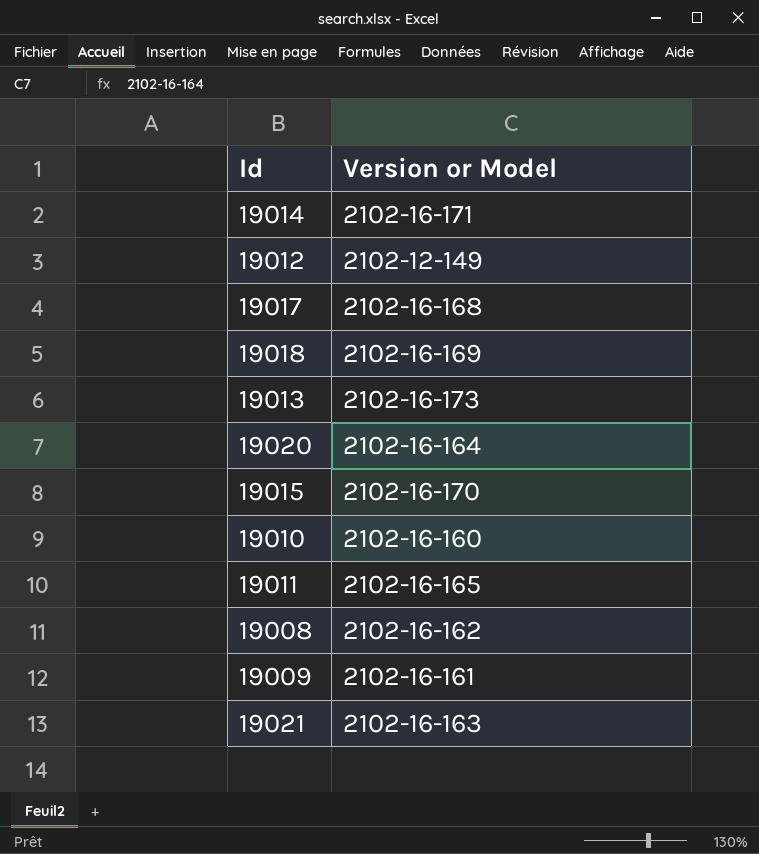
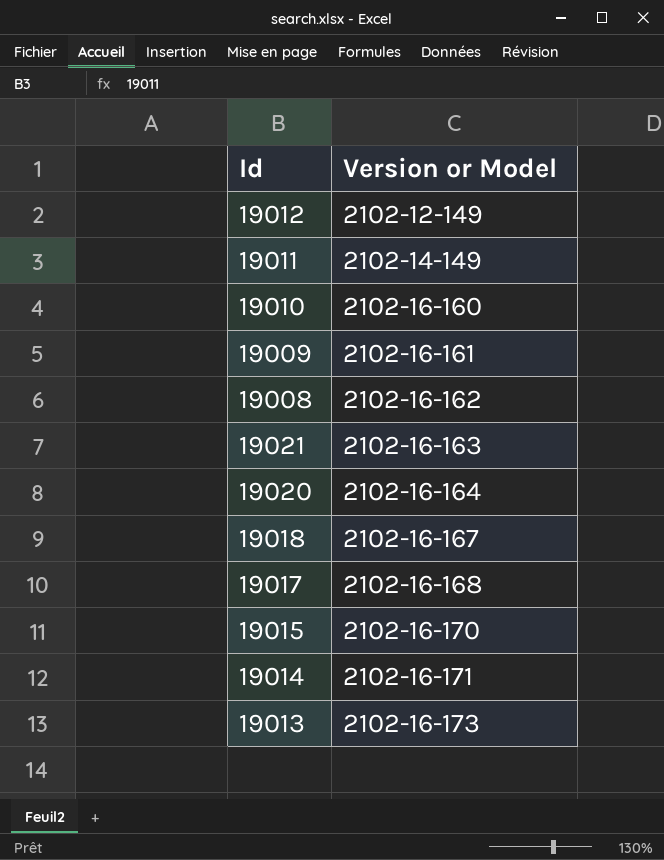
row order: none -> Version or Model ascending
19011 | Version or Model: 2102-16-165 -> 2102-14-149
19018 | Version or Model: 2102-16-169 -> 2102-16-167

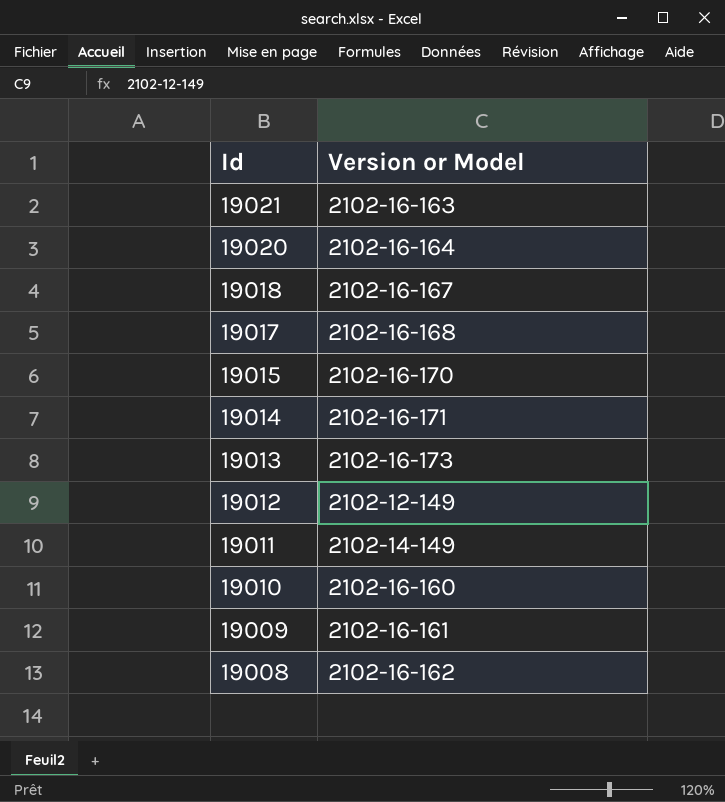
row order: Version or Model ascending -> Id descending

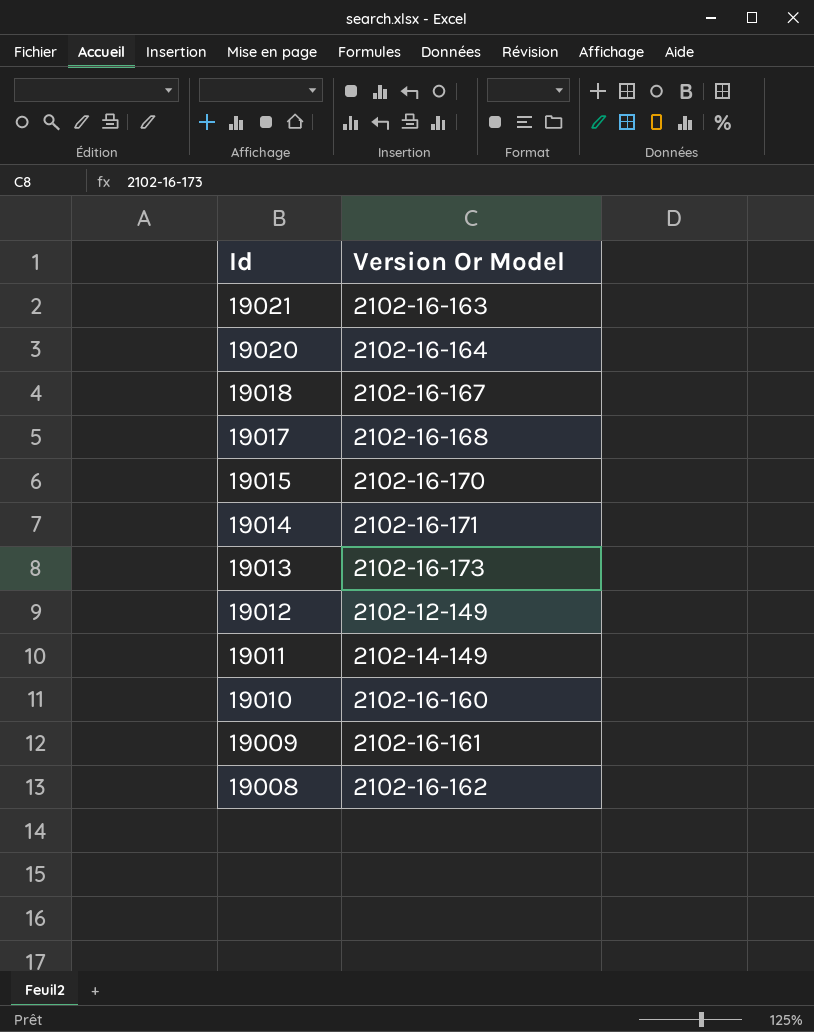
column name: Version or Model -> Version Or Model

